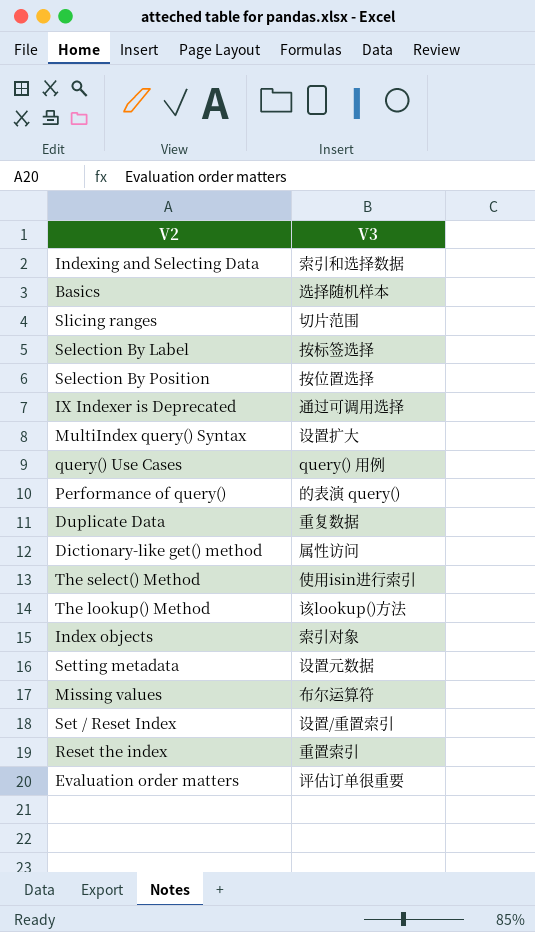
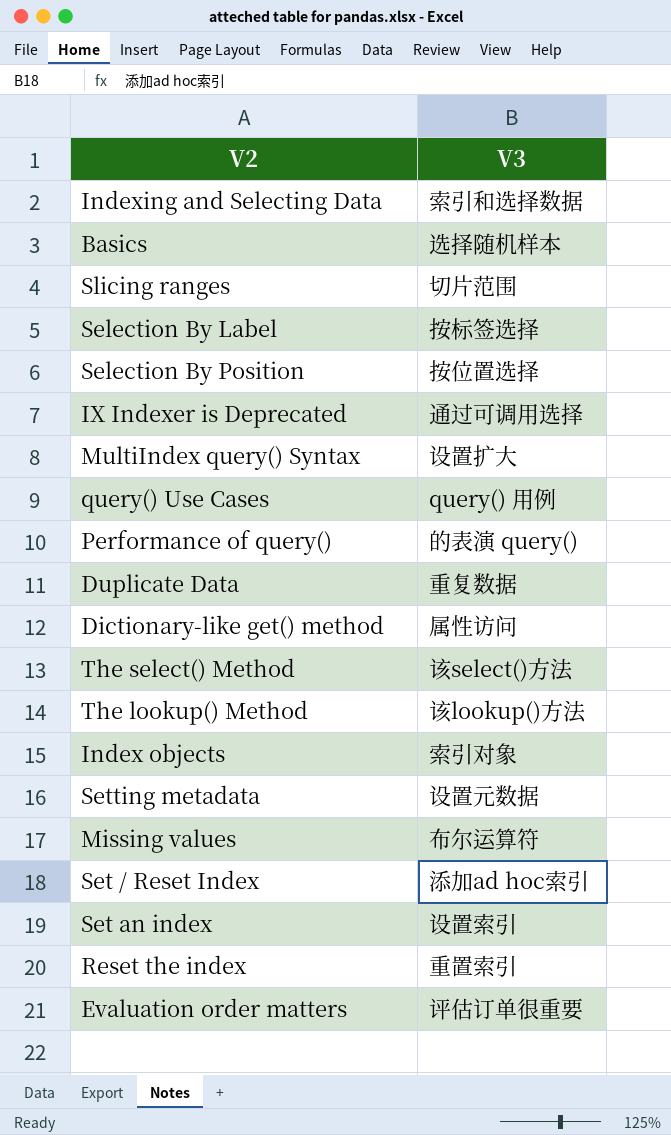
The select() Method | V3: 使用isin进行索引 -> 该select()方法
Set / Reset Index | V3: 设置/重置索引 -> 添加ad hoc索引
row Set an index: none -> 设置索引

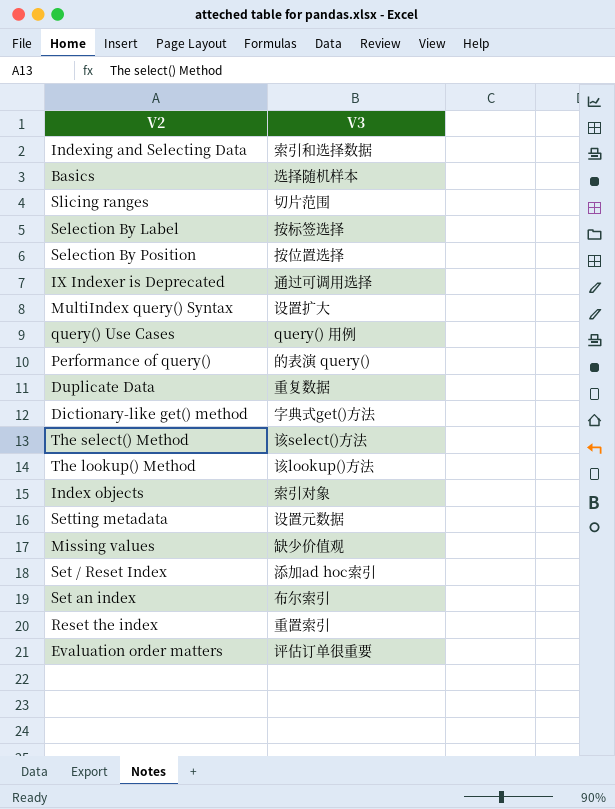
Dictionary-like get() method | V3: 属性访问 -> 字典式get()方法
Missing values | V3: 布尔运算符 -> 缺少价值观
Set an index | V3: 设置索引 -> 布尔索引

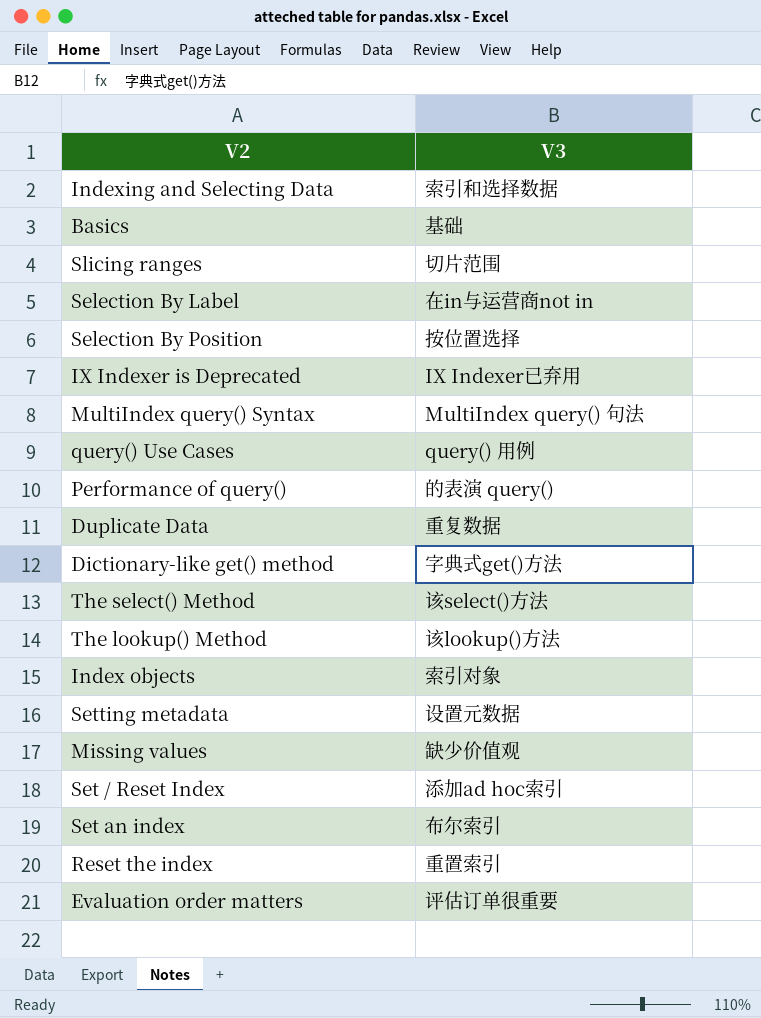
Basics | V3: 选择随机样本 -> 基础
Selection By Label | V3: 按标签选择 -> 在in与运营商not in
IX Indexer is Deprecated | V3: 通过可调用选择 -> IX Indexer已弃用
MultiIndex query() Syntax | V3: 设置扩大 -> MultiIndex query() 句法

